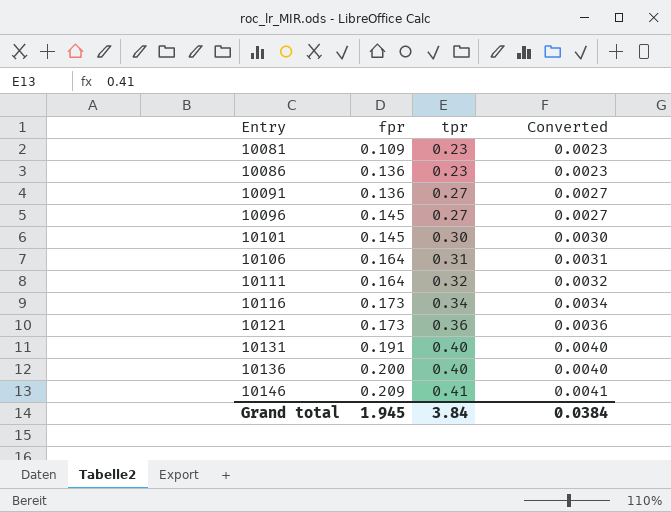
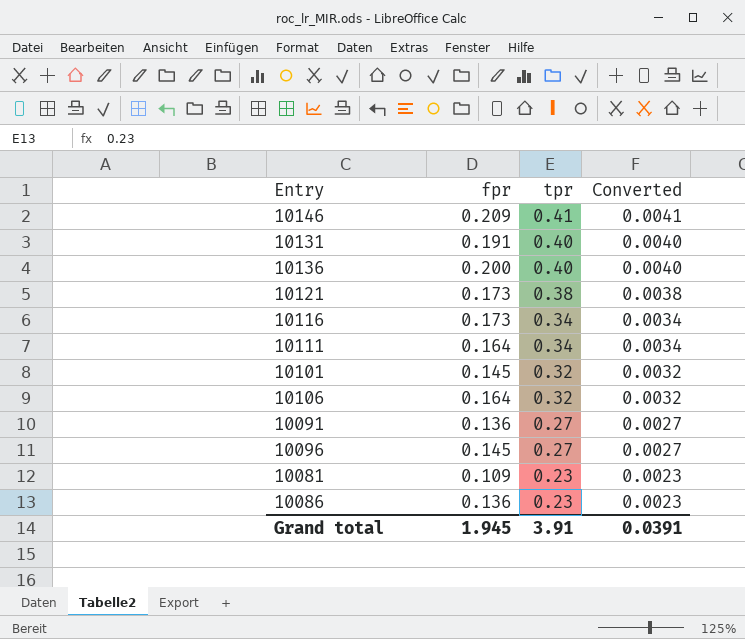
row order: Entry ascending -> tpr descending
10121 | tpr: 0.36 -> 0.38
10121 | Converted: 0.0036 -> 0.0038
10111 | tpr: 0.32 -> 0.34
10111 | Converted: 0.0032 -> 0.0034
10101 | tpr: 0.30 -> 0.32
10101 | Converted: 0.0030 -> 0.0032
10106 | tpr: 0.31 -> 0.32
10106 | Converted: 0.0031 -> 0.0032
Grand total | tpr: 3.84 -> 3.91
Grand total | Converted: 0.0384 -> 0.0391

